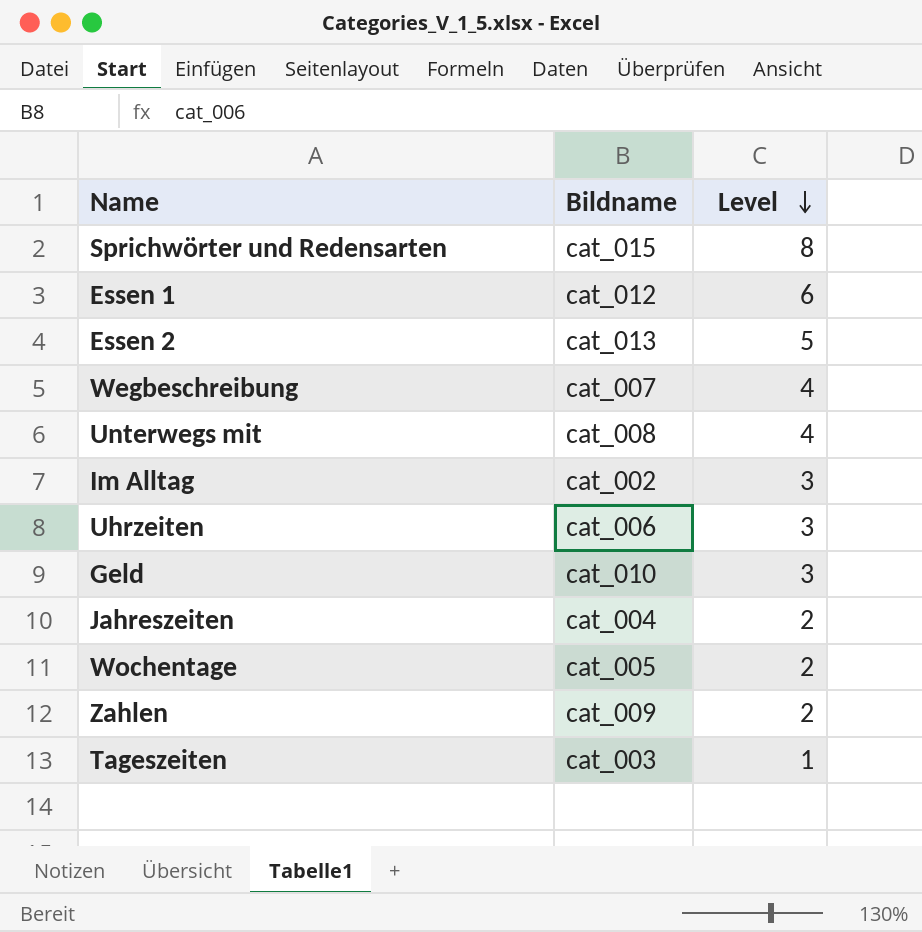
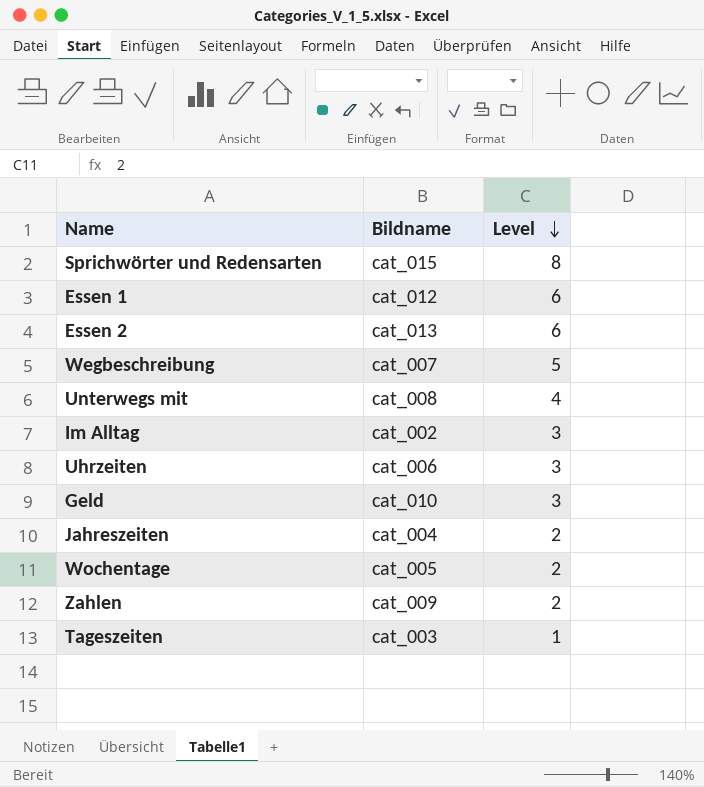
Essen 2 | Level: 5 -> 6
Wegbeschreibung | Level: 4 -> 5

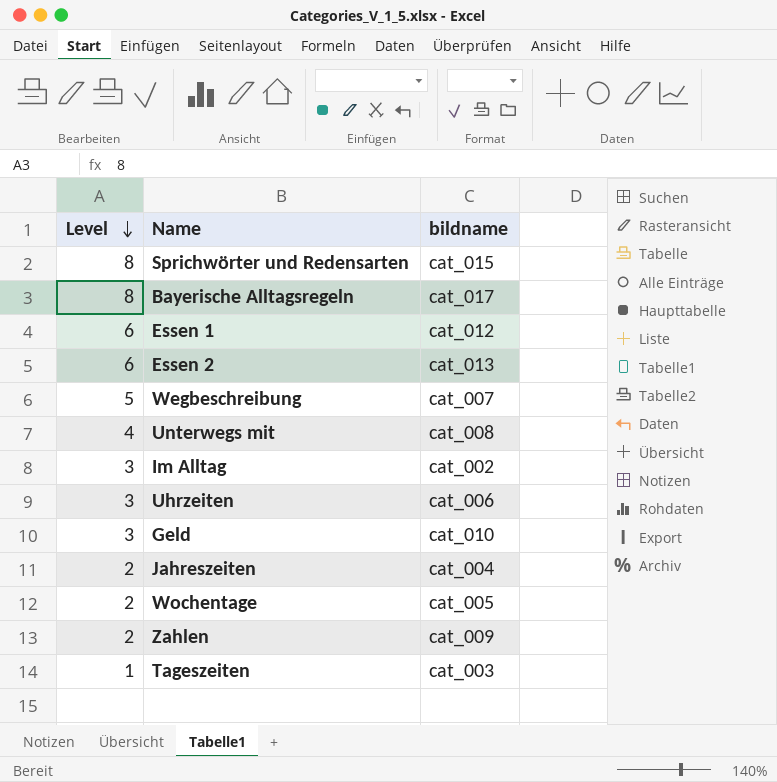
column Level | position: 3 -> 1
column name: Bildname -> bildname
row Bayerische Alltagsregeln: none -> 8 | cat_017

